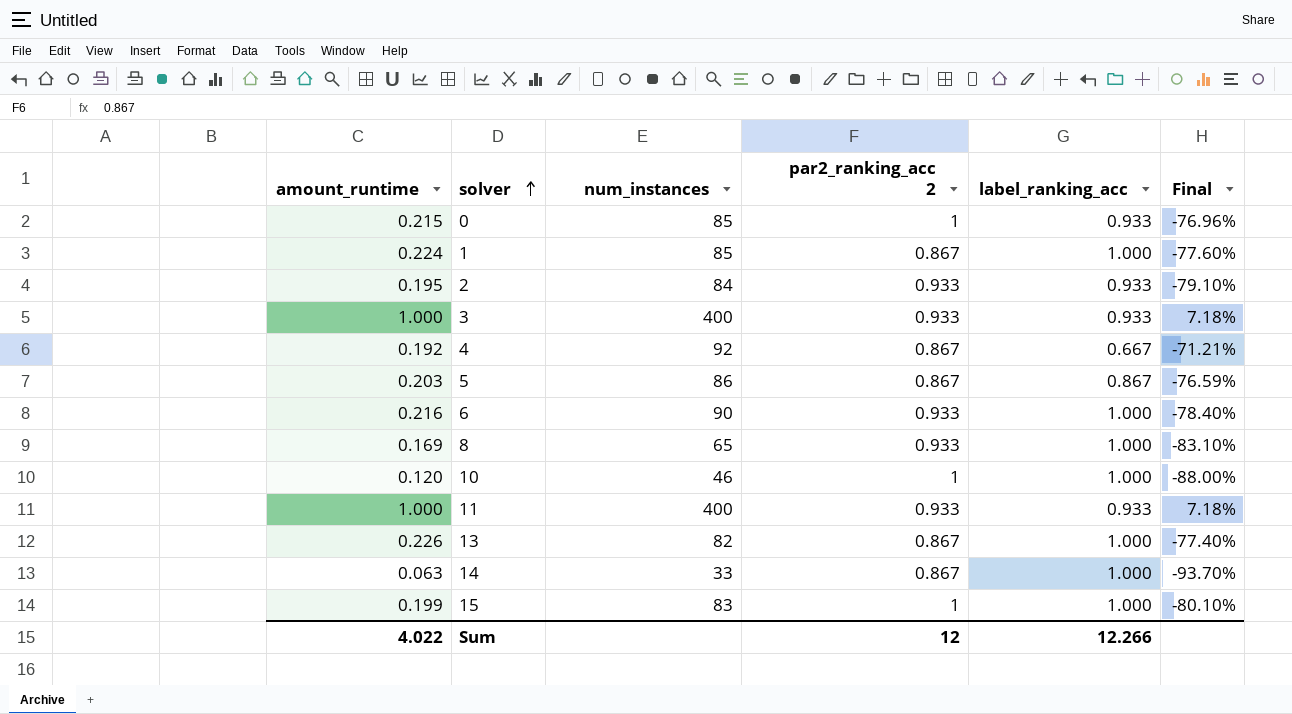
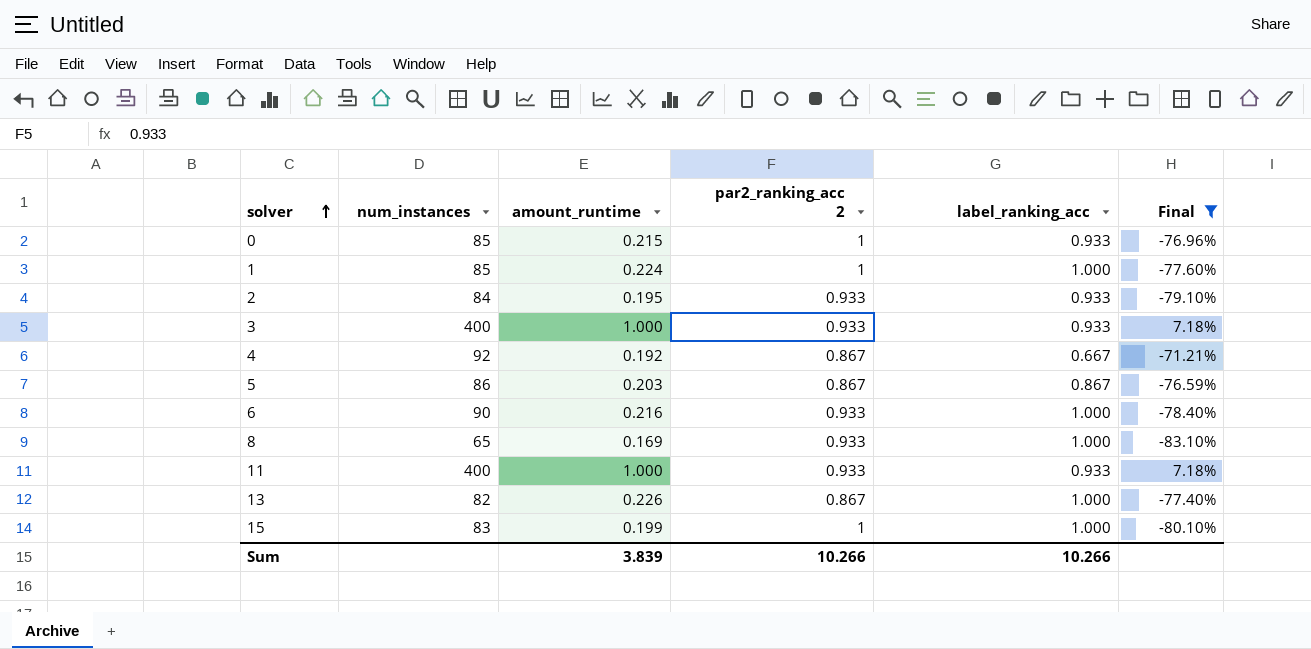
filter: none -> Final >= -83.10%
column amount_runtime | position: 1 -> 3
1 | par2_ranking_acc 2: 0.867 -> 1
Sum | amount_runtime: 4.022 -> 3.839
Sum | par2_ranking_acc 2: 12 -> 10.266
Sum | label_ranking_acc: 12.266 -> 10.266

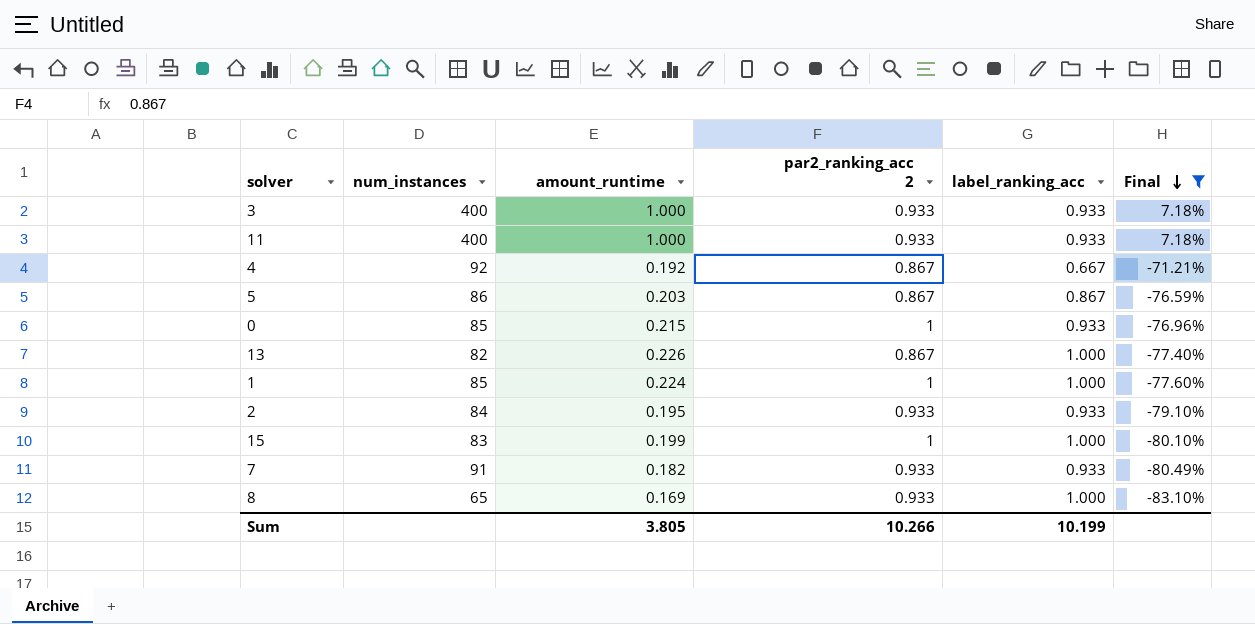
row order: solver ascending -> Final descending
row 6: 90 | 0.216 | 0.933 | 1.000 | -78.40% -> none
row 7: none -> 91 | 0.182 | 0.933 | 0.933 | -80.49%
Sum | amount_runtime: 3.839 -> 3.805
Sum | label_ranking_acc: 10.266 -> 10.199

